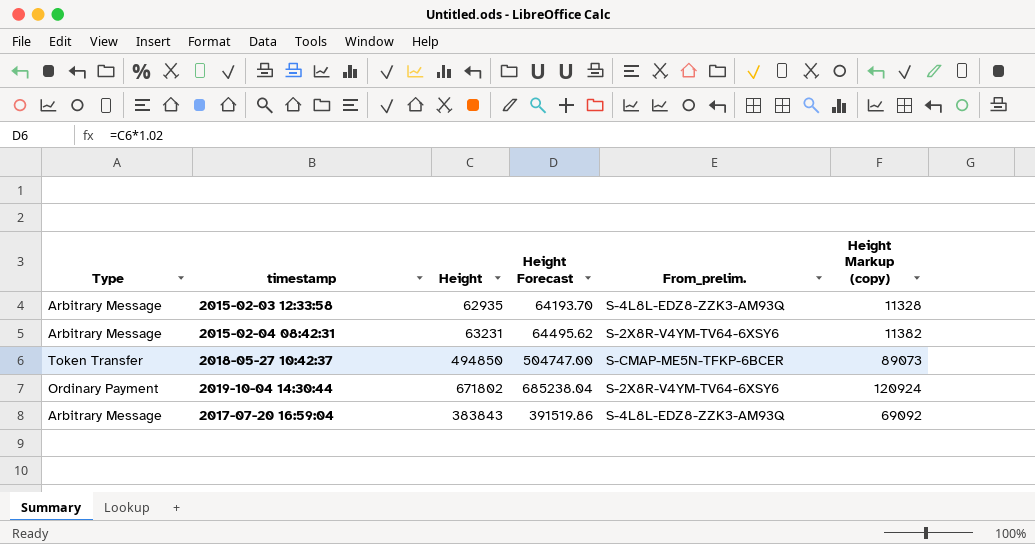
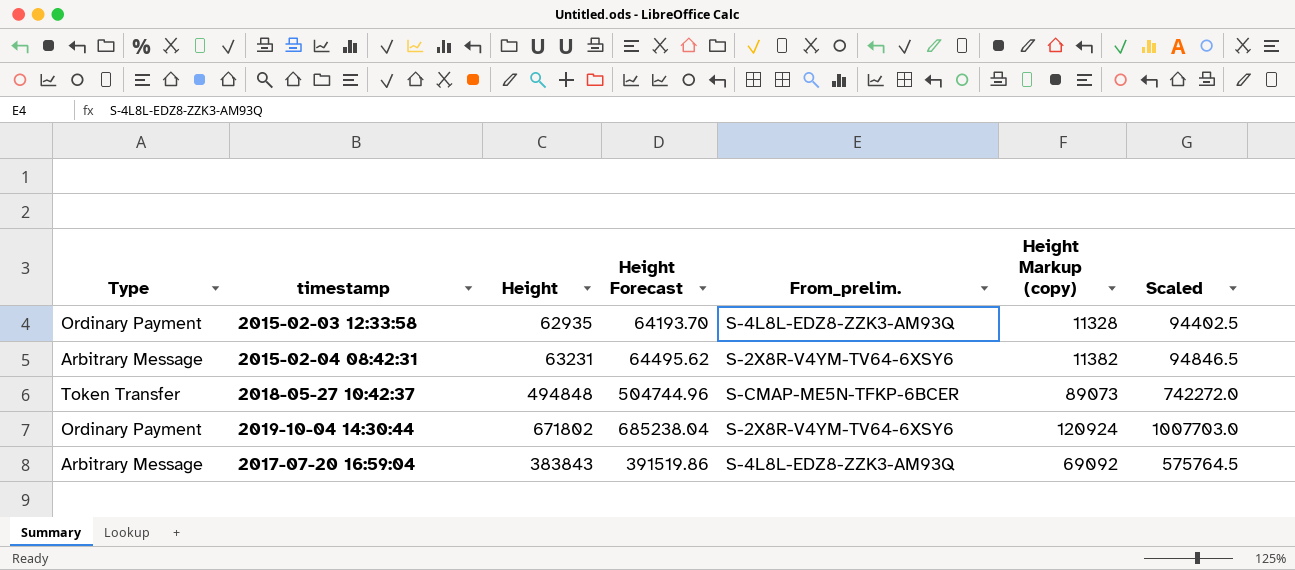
column Scaled | formula: none -> [Height] * 1.5
2015-02-03 12:33:58 | Type: Arbitrary Message -> Ordinary Payment
2018-05-27 10:42:37 | Height: 494850 -> 494848
2018-05-27 10:42:37 | Height Forecast: 504747.00 -> 504744.96

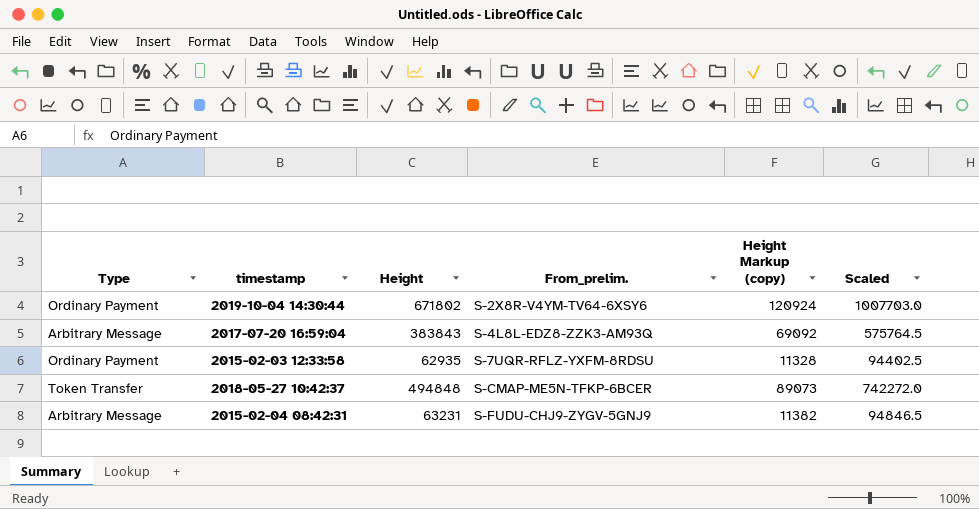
row order: none -> From_prelim. ascending
column Height Forecast | formula: [Height] * 1.02 -> none
2015-02-03 12:33:58 | From_prelim.: S-4L8L-EDZ8-ZZK3-AM93Q -> S-7UQR-RFLZ-YXFM-8RDSU
2015-02-04 08:42:31 | From_prelim.: S-2X8R-V4YM-TV64-6XSY6 -> S-FUDU-CHJ9-ZYGV-5GNJ9

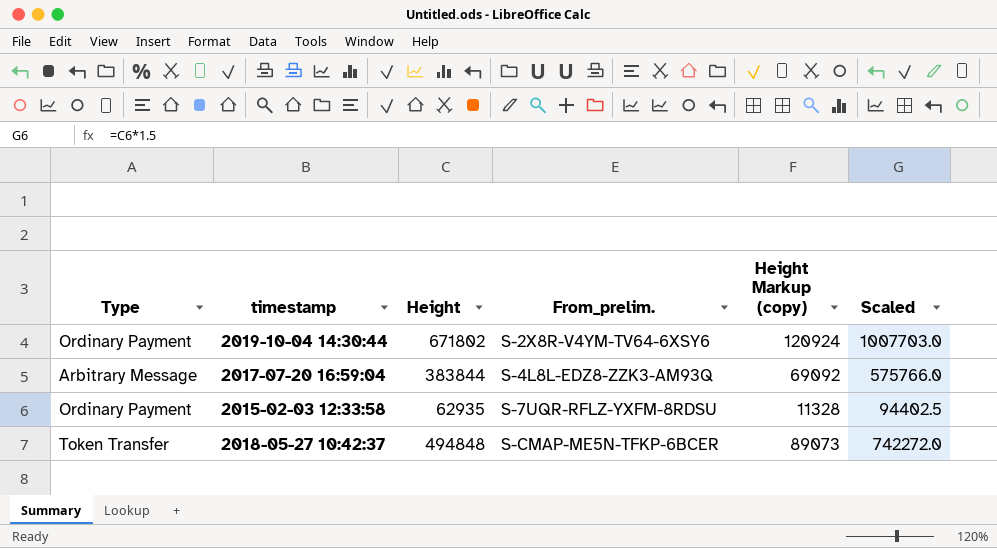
row 2015-02-04 08:42:31: Arbitrary Message | 63231 | S-FUDU-CHJ9-ZYGV-5GNJ9 | 11382 | 94846.5 -> none
2017-07-20 16:59:04 | Height: 383843 -> 383844
2017-07-20 16:59:04 | Scaled: 575764.5 -> 575766.0

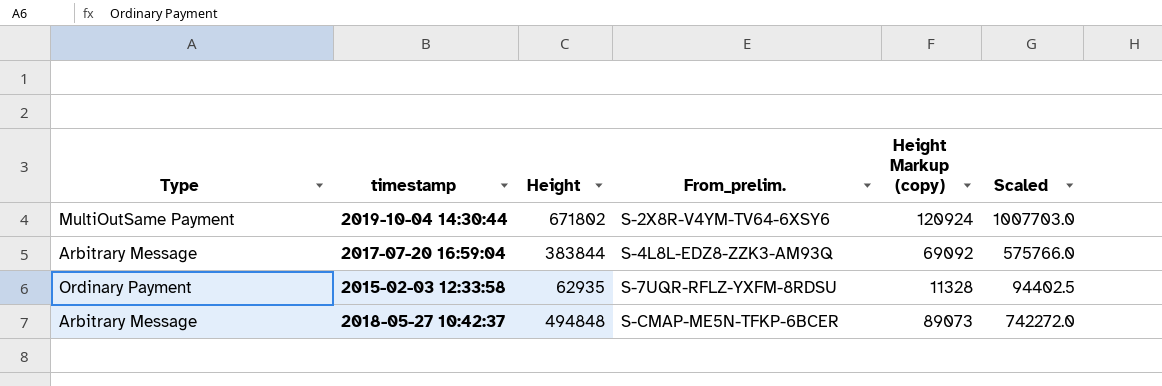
2019-10-04 14:30:44 | Type: Ordinary Payment -> MultiOutSame Payment
2018-05-27 10:42:37 | Type: Token Transfer -> Arbitrary Message

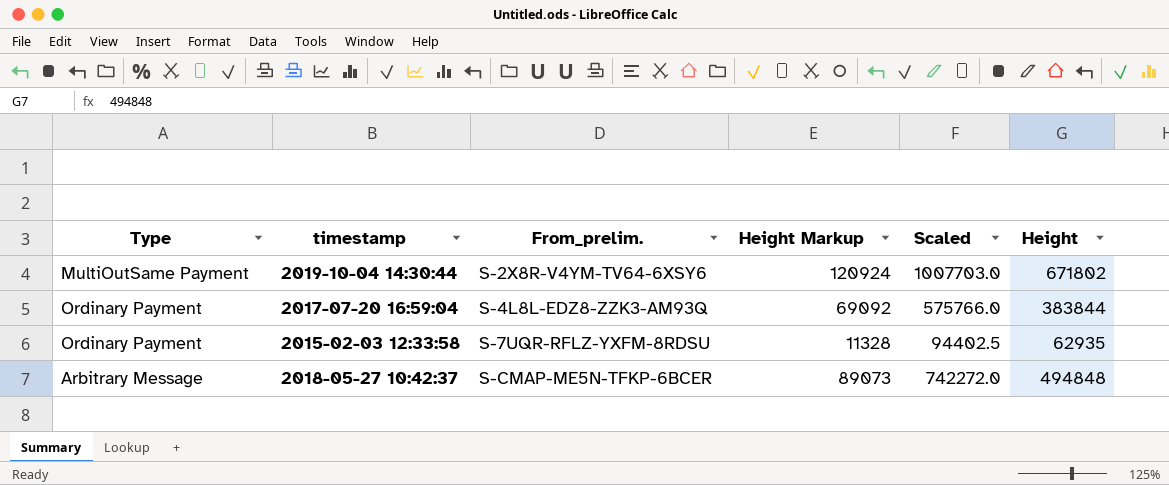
column name: Height Markup (copy) -> Height Markup
column Height | position: 3 -> 6
2017-07-20 16:59:04 | Type: Arbitrary Message -> Ordinary Payment

